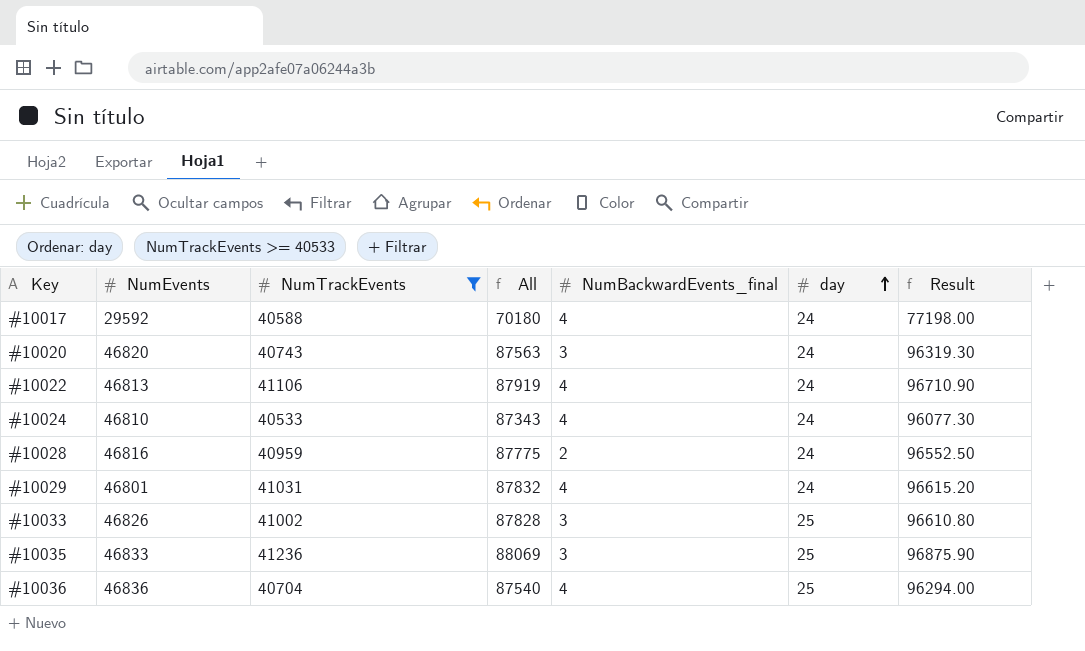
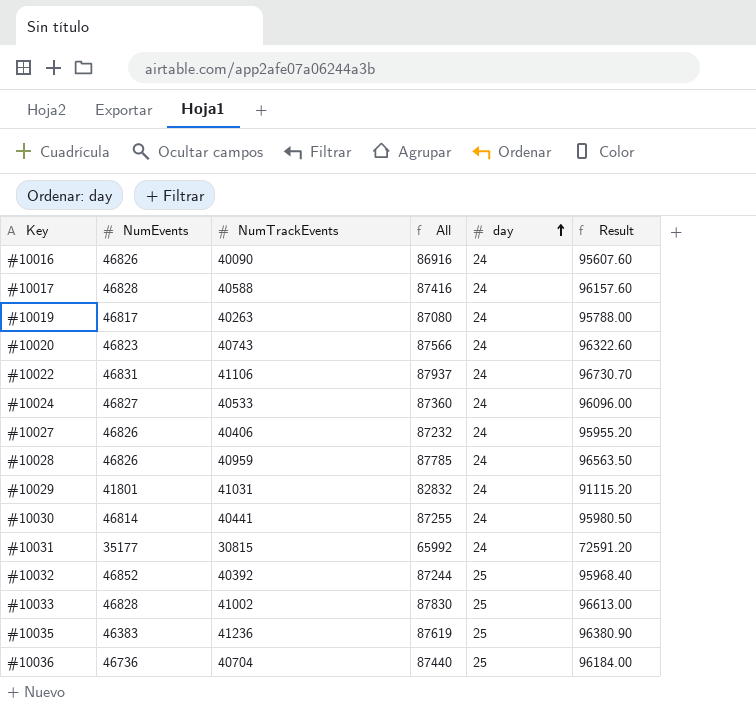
filter: NumTrackEvents >= 40533 -> none
column NumBackwardEvents_final | position: 5 -> none
#10017 | NumEvents: 29592 -> 46828
#10017 | All: 70180 -> 87416
#10017 | Result: 77198.00 -> 96157.60
#10020 | NumEvents: 46820 -> 46823
#10020 | All: 87563 -> 87566
#10020 | Result: 96319.30 -> 96322.60
#10022 | NumEvents: 46813 -> 46831
#10022 | All: 87919 -> 87937
#10022 | Result: 96710.90 -> 96730.70
#10024 | NumEvents: 46810 -> 46827
#10024 | All: 87343 -> 87360
#10024 | Result: 96077.30 -> 96096.00
#10028 | NumEvents: 46816 -> 46826
#10028 | All: 87775 -> 87785
#10028 | Result: 96552.50 -> 96563.50
#10029 | NumEvents: 46801 -> 41801
#10029 | All: 87832 -> 82832
#10029 | Result: 96615.20 -> 91115.20
#10033 | NumEvents: 46826 -> 46828
#10033 | All: 87828 -> 87830
#10033 | Result: 96610.80 -> 96613.00
#10035 | NumEvents: 46833 -> 46383
#10035 | All: 88069 -> 87619
#10035 | Result: 96875.90 -> 96380.90
#10036 | NumEvents: 46836 -> 46736
#10036 | All: 87540 -> 87440
#10036 | Result: 96294.00 -> 96184.00

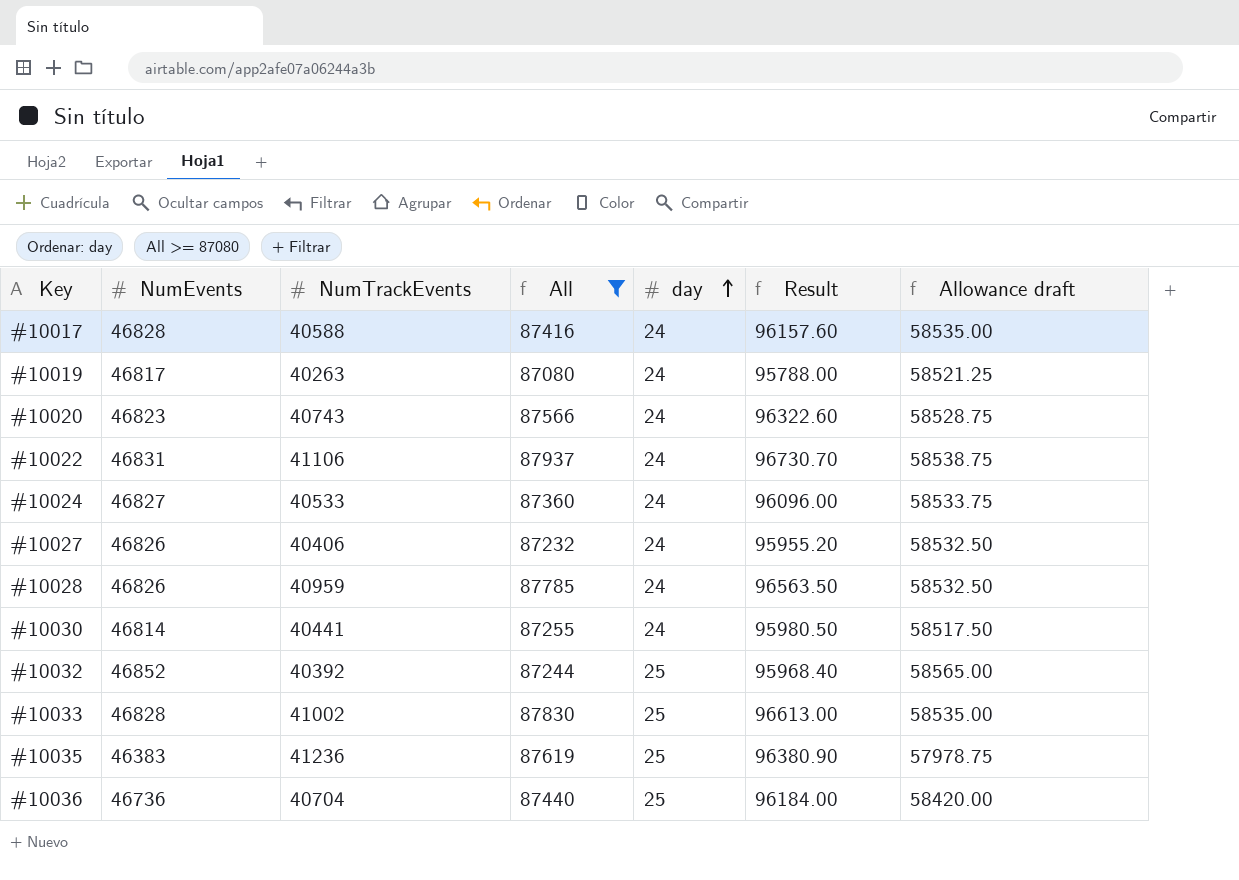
filter: none -> All >= 87080
column Allowance draft | formula: none -> [NumEvents] * 1.25

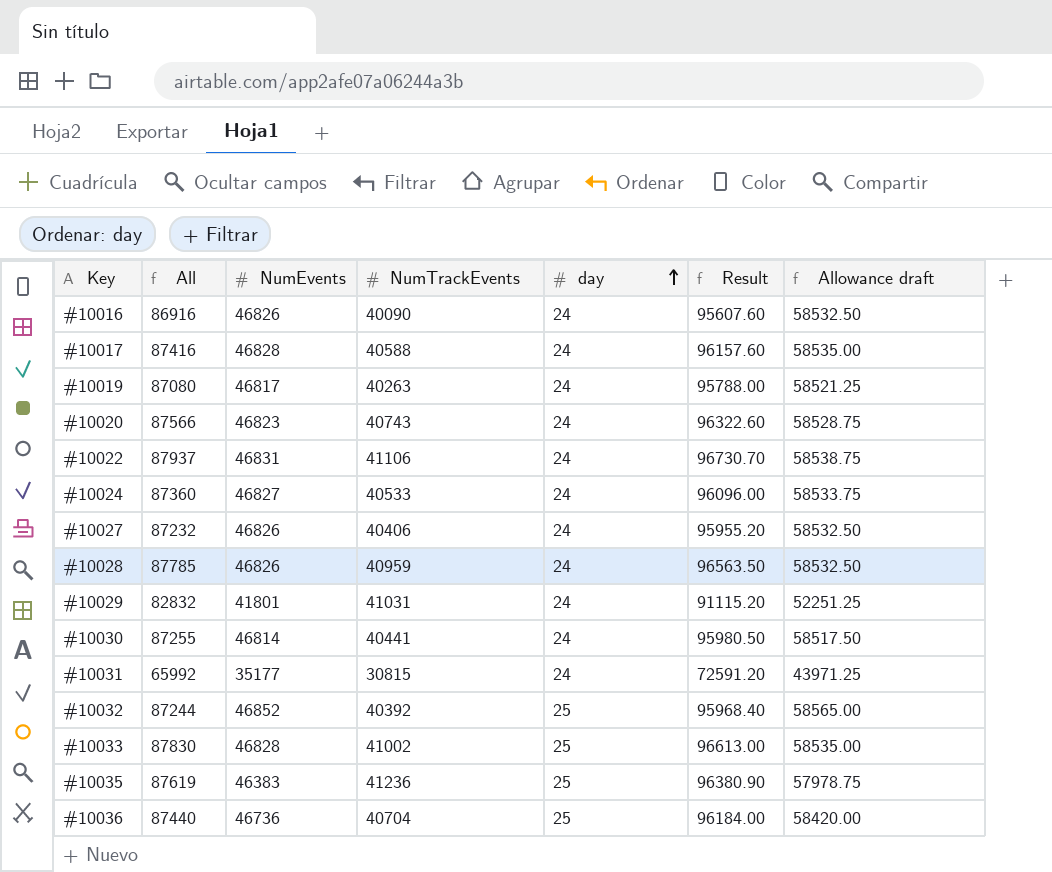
filter: All >= 87080 -> none
column All | position: 4 -> 2

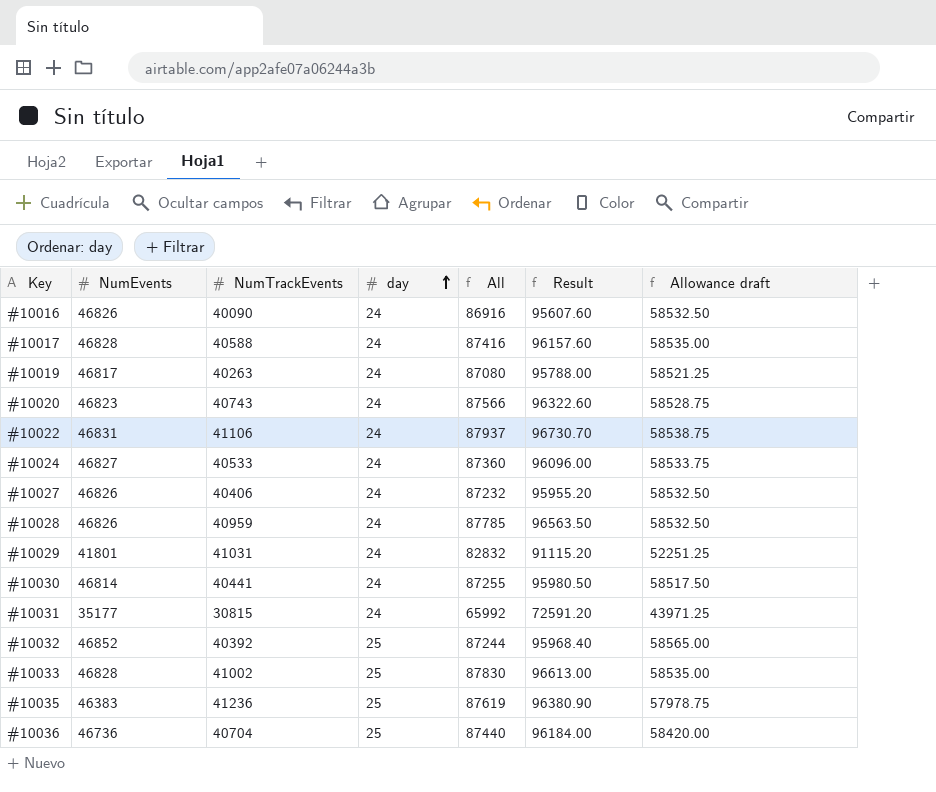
column All | position: 2 -> 5

